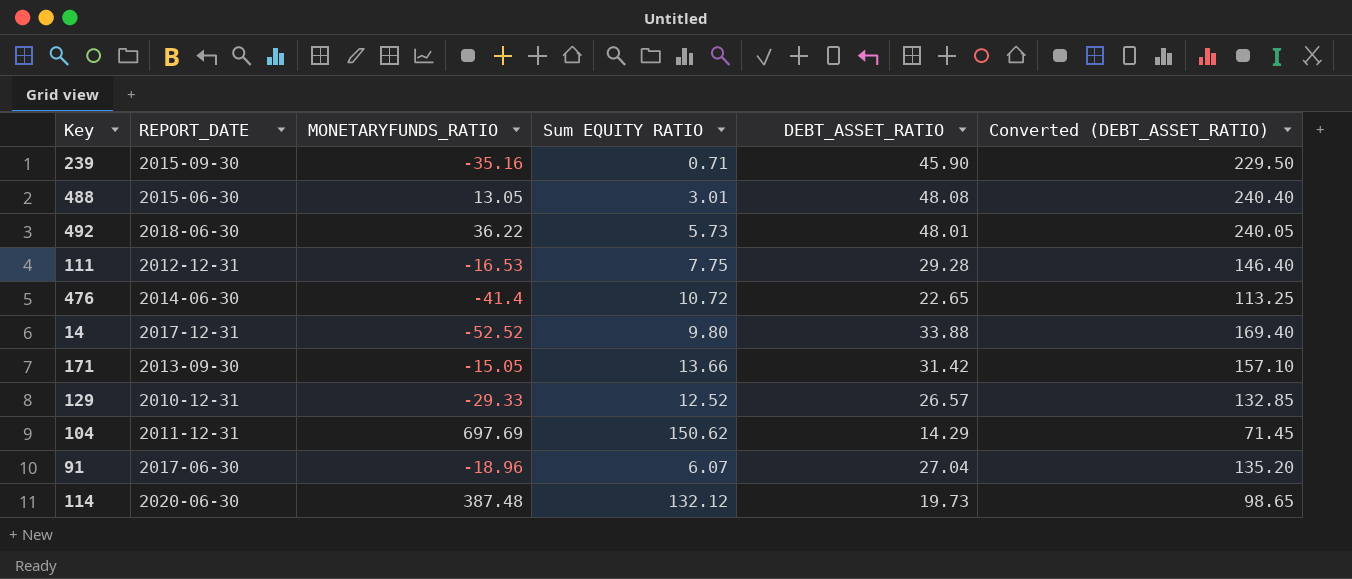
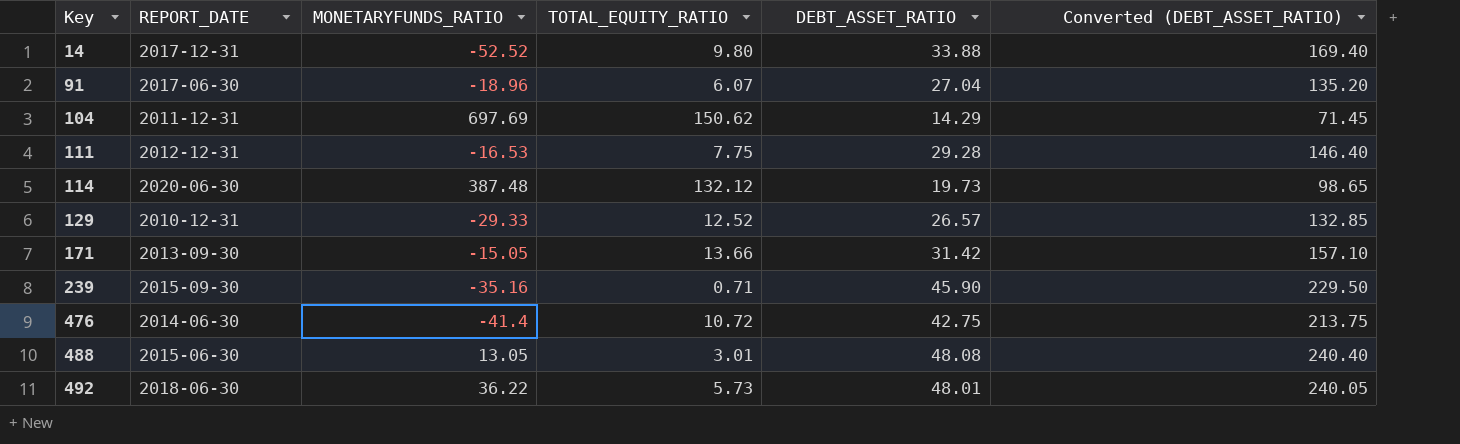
row order: none -> Key ascending
column name: Sum EQUITY RATIO -> TOTAL_EQUITY_RATIO
476 | DEBT_ASSET_RATIO: 22.65 -> 42.75
476 | Converted (DEBT_ASSET_RATIO): 113.25 -> 213.75

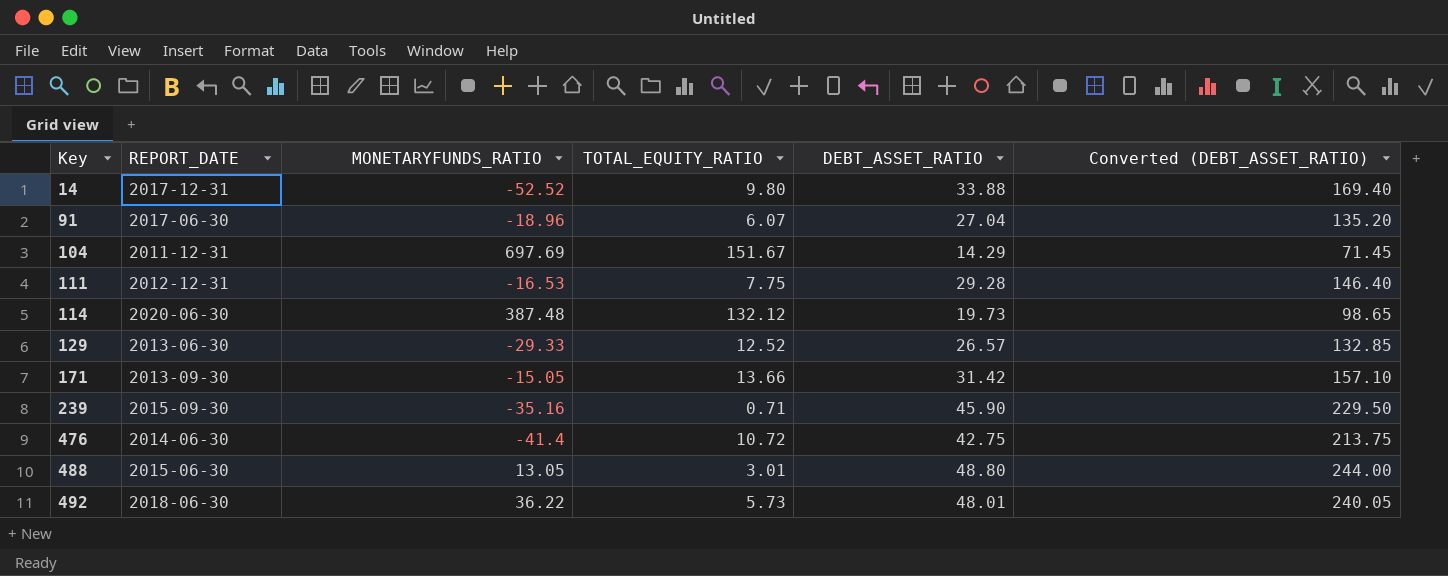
104 | TOTAL_EQUITY_RATIO: 150.62 -> 151.67
129 | REPORT_DATE: 2010-12-31 -> 2013-06-30
488 | DEBT_ASSET_RATIO: 48.08 -> 48.80
488 | Converted (DEBT_ASSET_RATIO): 240.40 -> 244.00

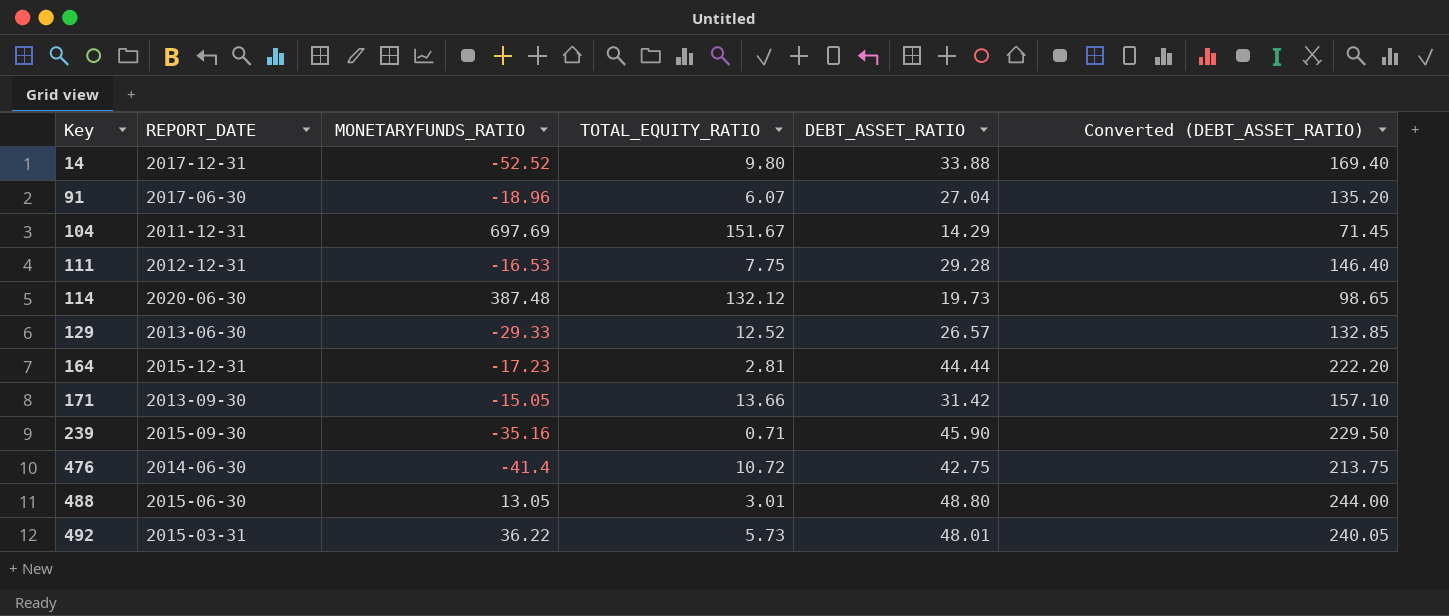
row 164: none -> 2015-12-31 | -17.23 | 2.81 | 44.44 | 222.20
492 | REPORT_DATE: 2018-06-30 -> 2015-03-31

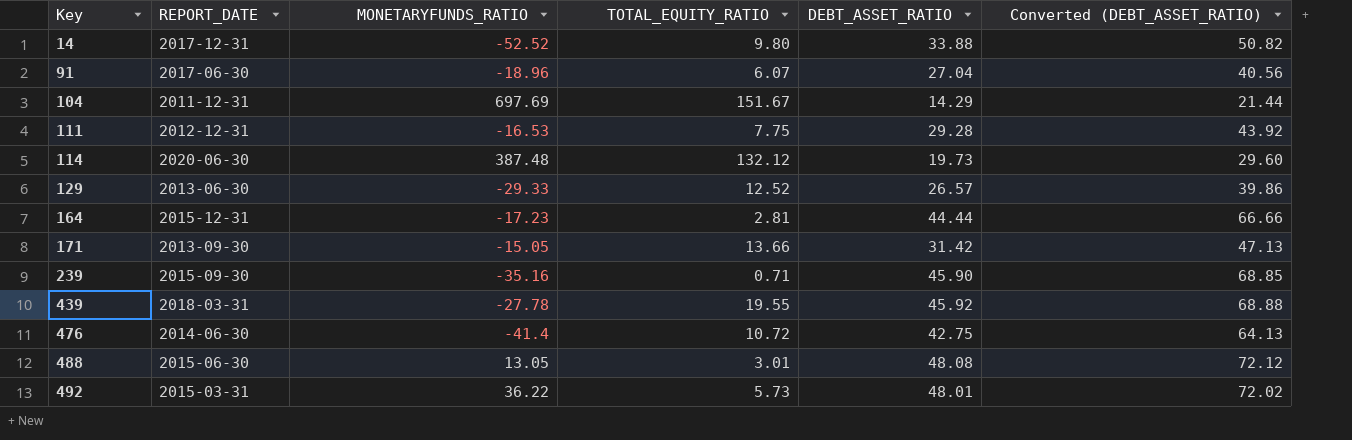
column Converted (DEBT_ASSET_RATIO) | formula: [DEBT_ASSET_RATIO] * 5 -> [DEBT_ASSET_RATIO] * 1.5
row 439: none -> 2018-03-31 | -27.78 | 19.55 | 45.92 | 68.88
488 | DEBT_ASSET_RATIO: 48.80 -> 48.08

